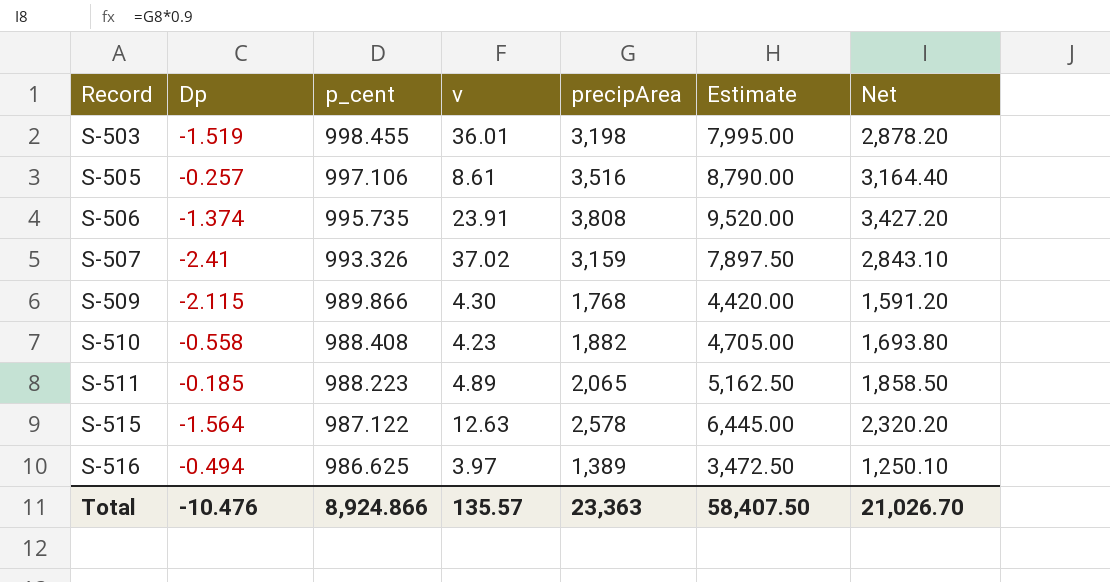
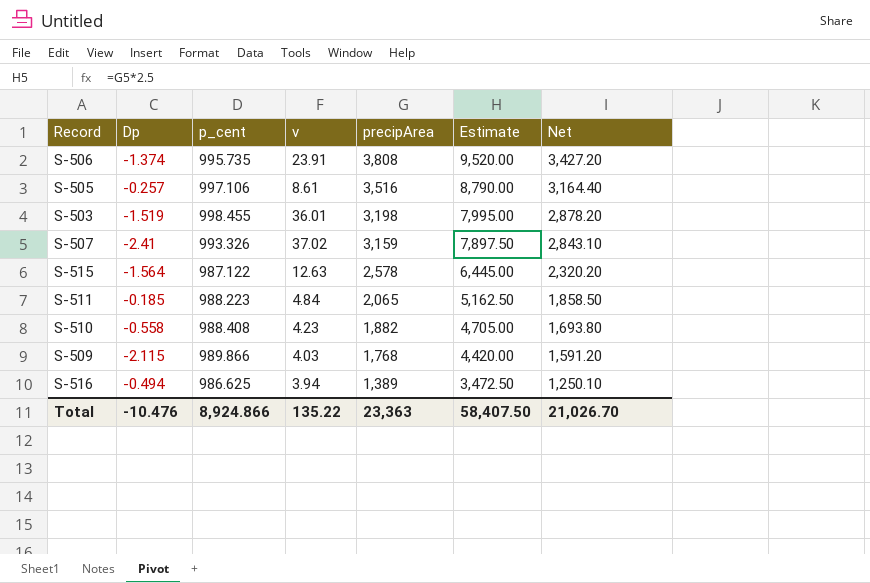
row order: Record ascending -> precipArea descending
S-511 | v: 4.89 -> 4.84
S-509 | v: 4.30 -> 4.03
S-516 | v: 3.97 -> 3.94
Total | v: 135.57 -> 135.22

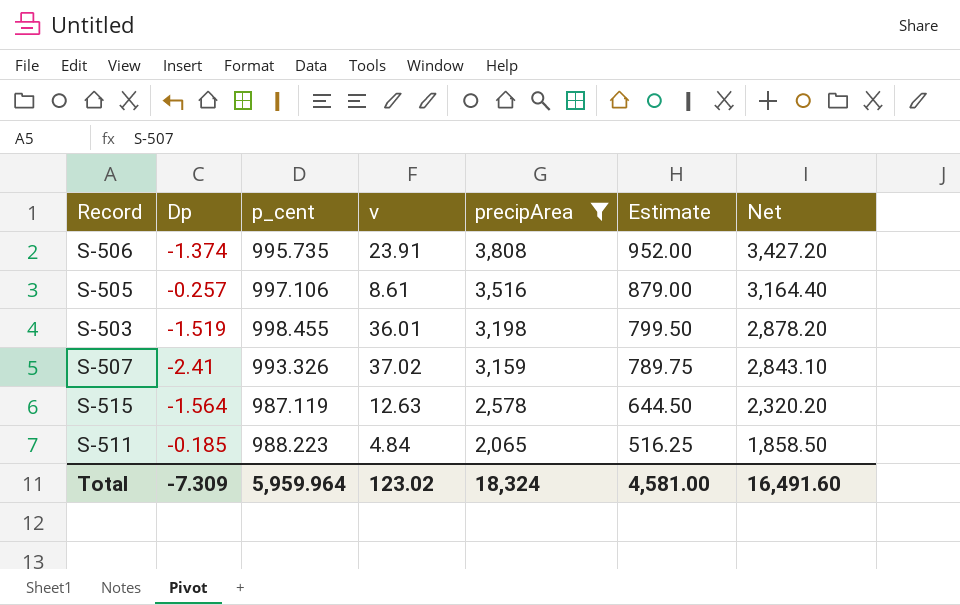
filter: none -> precipArea >= 2,065
column Estimate | formula: [precipArea] * 2.5 -> [precipArea] * 0.25
S-515 | p_cent: 987.122 -> 987.119
Total | Dp: -10.476 -> -7.309
Total | p_cent: 8,924.866 -> 5,959.964
Total | v: 135.22 -> 123.02
Total | precipArea: 23,363 -> 18,324
Total | Estimate: 58,407.50 -> 4,581.00
Total | Net: 21,026.70 -> 16,491.60

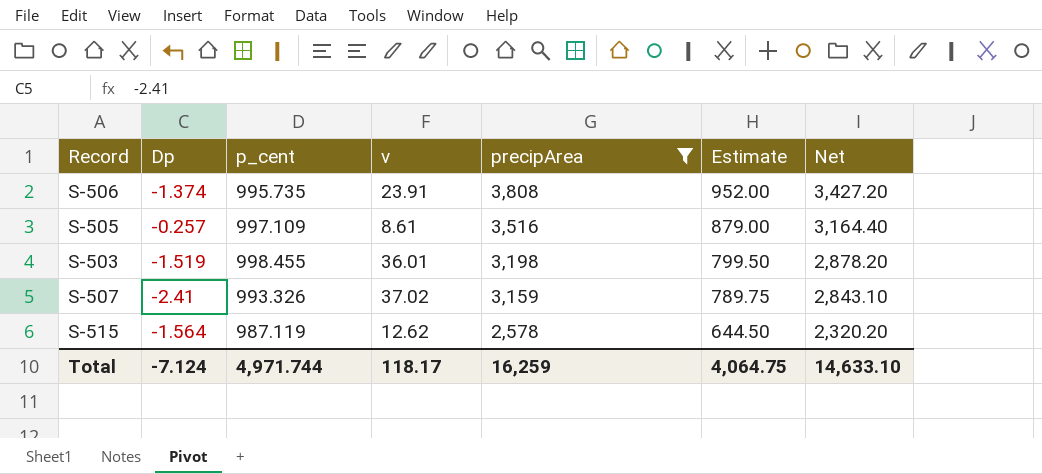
row S-511: -0.185 | 988.223 | 4.84 | 2,065 | 516.25 | 1,858.50 -> none
S-505 | p_cent: 997.106 -> 997.109
S-515 | v: 12.63 -> 12.62
Total | Dp: -7.309 -> -7.124
Total | p_cent: 5,959.964 -> 4,971.744
Total | v: 123.02 -> 118.17
Total | precipArea: 18,324 -> 16,259
Total | Estimate: 4,581.00 -> 4,064.75
Total | Net: 16,491.60 -> 14,633.10

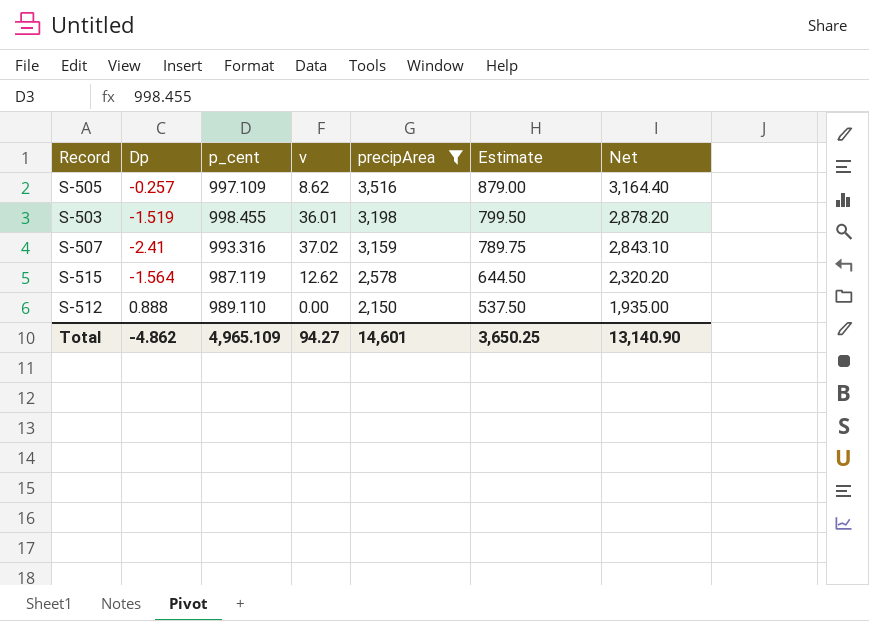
row S-506: -1.374 | 995.735 | 23.91 | 3,808 | 952.00 | 3,427.20 -> none
S-505 | v: 8.61 -> 8.62
S-507 | p_cent: 993.326 -> 993.316
row S-512: none -> 0.888 | 989.110 | 0.00 | 2,150 | 537.50 | 1,935.00
Total | Dp: -7.124 -> -4.862
Total | p_cent: 4,971.744 -> 4,965.109
Total | v: 118.17 -> 94.27
Total | precipArea: 16,259 -> 14,601
Total | Estimate: 4,064.75 -> 3,650.25
Total | Net: 14,633.10 -> 13,140.90

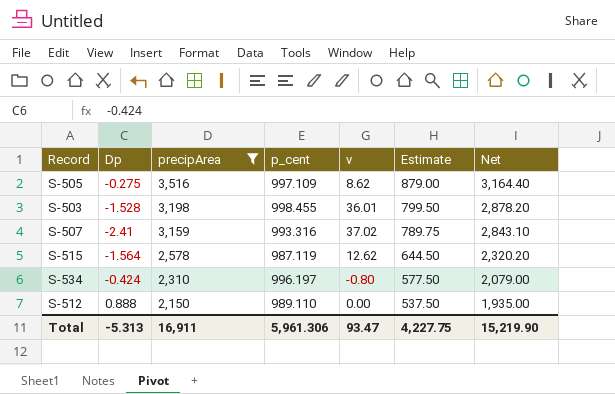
column precipArea | position: 5 -> 3
S-505 | Dp: -0.257 -> -0.275
S-503 | Dp: -1.519 -> -1.528
row S-534: none -> -0.424 | 2,310 | 996.197 | -0.80 | 577.50 | 2,079.00
Total | Dp: -4.862 -> -5.313
Total | precipArea: 14,601 -> 16,911
Total | p_cent: 4,965.109 -> 5,961.306
Total | v: 94.27 -> 93.47
Total | Estimate: 3,650.25 -> 4,227.75
Total | Net: 13,140.90 -> 15,219.90

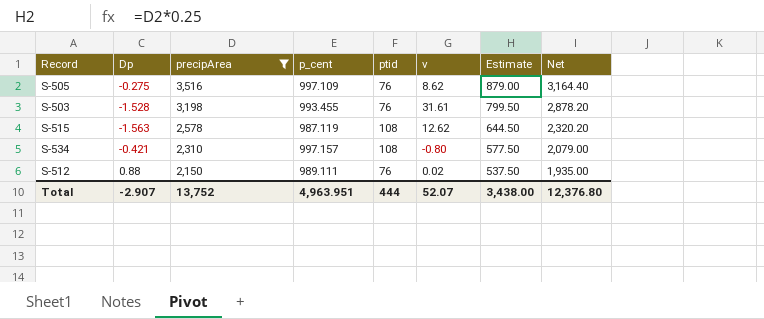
column ptid | position: none -> 5
row S-507: -2.41 | 3,159 | 993.316 | 37.02 | 789.75 | 2,843.10 -> none
S-503 | p_cent: 998.455 -> 993.455
S-503 | v: 36.01 -> 31.61
S-515 | Dp: -1.564 -> -1.563
S-534 | Dp: -0.424 -> -0.421
S-534 | p_cent: 996.197 -> 997.157
S-512 | Dp: 0.888 -> 0.88
S-512 | p_cent: 989.110 -> 989.111
S-512 | v: 0.00 -> 0.02
Total | Dp: -5.313 -> -2.907
Total | precipArea: 16,911 -> 13,752
Total | p_cent: 5,961.306 -> 4,963.951
Total | v: 93.47 -> 52.07
Total | Estimate: 4,227.75 -> 3,438.00
Total | Net: 15,219.90 -> 12,376.80

